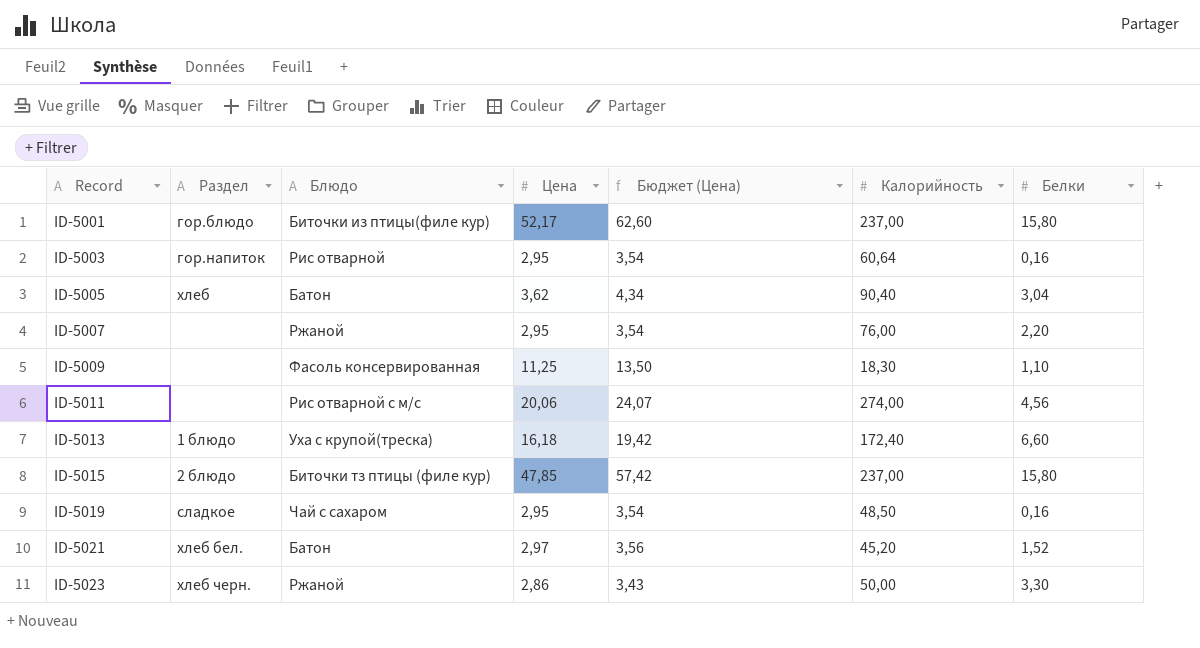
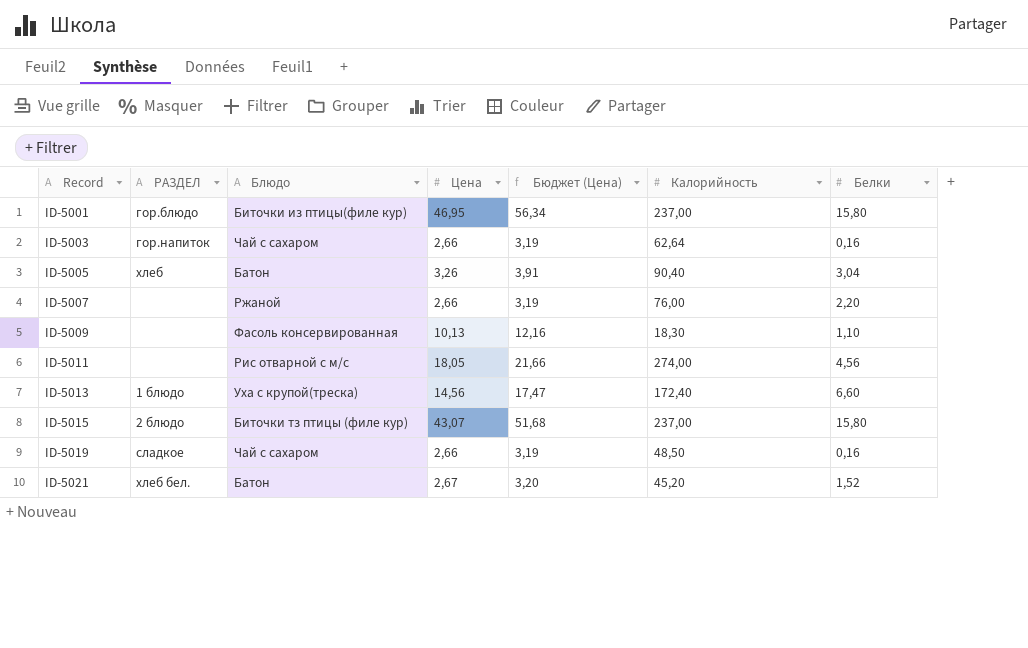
column name: Раздел -> РАЗДЕЛ
row ID-5023: хлеб черн. | Ржаной | 2,86 | 3,43 | 50,00 | 3,30 -> none
ID-5001 | Цена: 52,17 -> 46,95
ID-5001 | Бюджет (Цена): 62,60 -> 56,34
ID-5003 | Блюдо: Рис отварной -> Чай с сахаром
ID-5003 | Цена: 2,95 -> 2,66
ID-5003 | Бюджет (Цена): 3,54 -> 3,19
ID-5003 | Калорийность: 60,64 -> 62,64
ID-5005 | Цена: 3,62 -> 3,26
ID-5005 | Бюджет (Цена): 4,34 -> 3,91
ID-5007 | Цена: 2,95 -> 2,66
ID-5007 | Бюджет (Цена): 3,54 -> 3,19
ID-5009 | Цена: 11,25 -> 10,13
ID-5009 | Бюджет (Цена): 13,50 -> 12,16
ID-5011 | Цена: 20,06 -> 18,05
ID-5011 | Бюджет (Цена): 24,07 -> 21,66
ID-5013 | Цена: 16,18 -> 14,56
ID-5013 | Бюджет (Цена): 19,42 -> 17,47
ID-5015 | Цена: 47,85 -> 43,07
ID-5015 | Бюджет (Цена): 57,42 -> 51,68
ID-5019 | Цена: 2,95 -> 2,66
ID-5019 | Бюджет (Цена): 3,54 -> 3,19
ID-5021 | Цена: 2,97 -> 2,67
ID-5021 | Бюджет (Цена): 3,56 -> 3,20

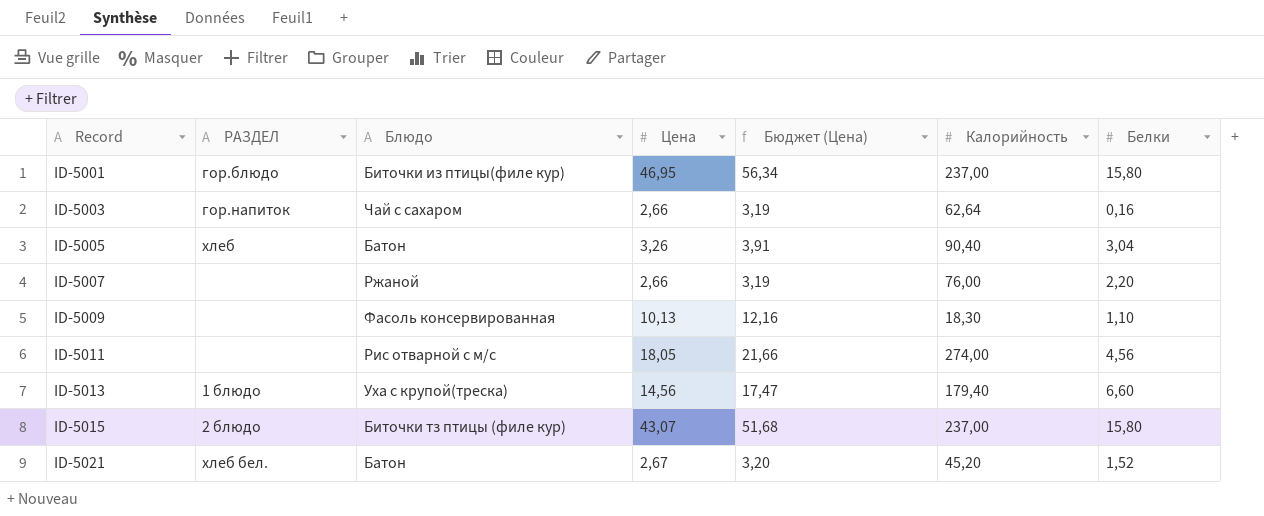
row ID-5019: сладкое | Чай с сахаром | 2,66 | 3,19 | 48,50 | 0,16 -> none
ID-5013 | Калорийность: 172,40 -> 179,40

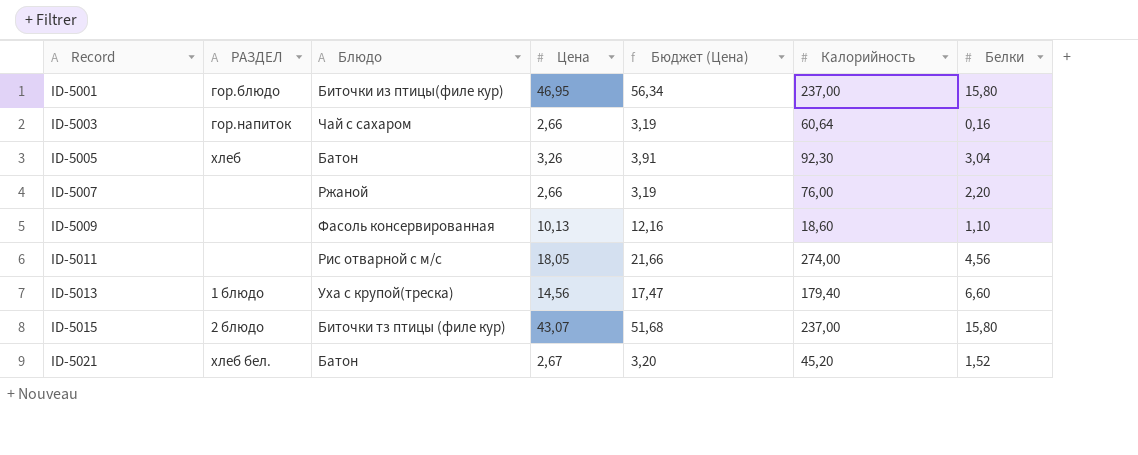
ID-5003 | Калорийность: 62,64 -> 60,64
ID-5005 | Калорийность: 90,40 -> 92,30
ID-5009 | Калорийность: 18,30 -> 18,60

